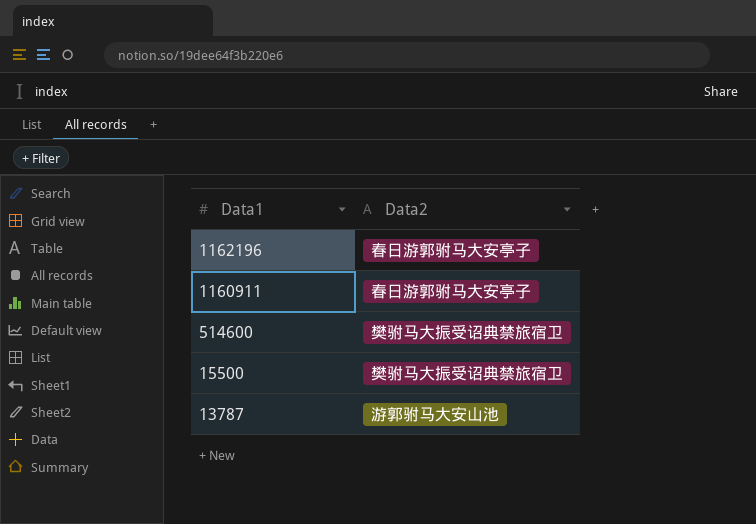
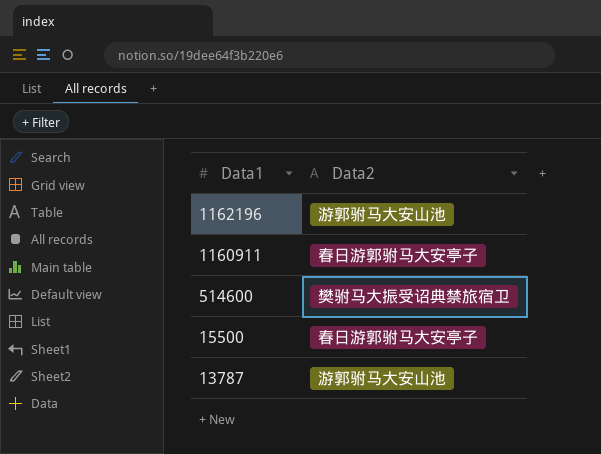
1162196 | Data2: 春日游郭驸马大安亭子 -> 游郭驸马大安山池
15500 | Data2: 樊驸马大振受诏典禁旅宿卫 -> 春日游郭驸马大安亭子

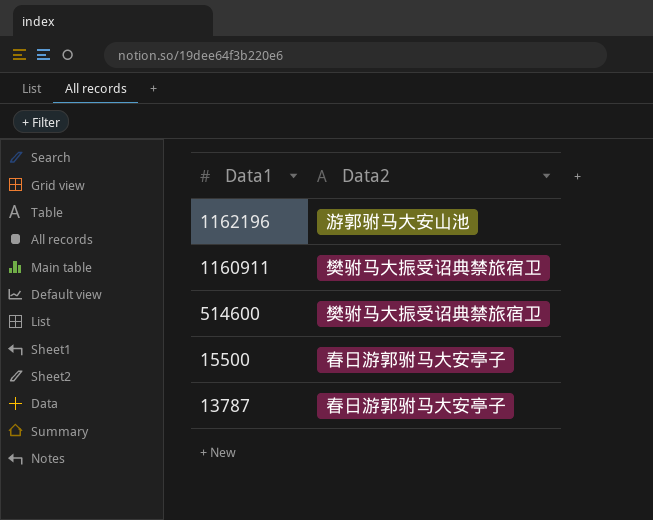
1160911 | Data2: 春日游郭驸马大安亭子 -> 樊驸马大振受诏典禁旅宿卫
13787 | Data2: 游郭驸马大安山池 -> 春日游郭驸马大安亭子

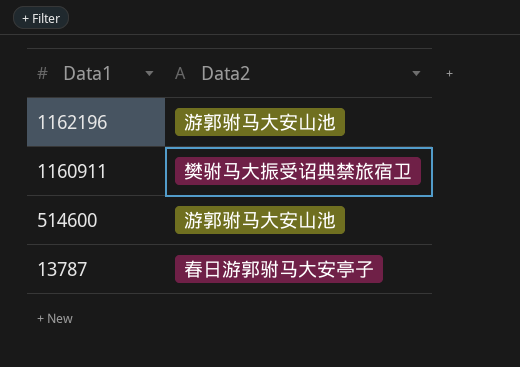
row 15500: 春日游郭驸马大安亭子 -> none
514600 | Data2: 樊驸马大振受诏典禁旅宿卫 -> 游郭驸马大安山池

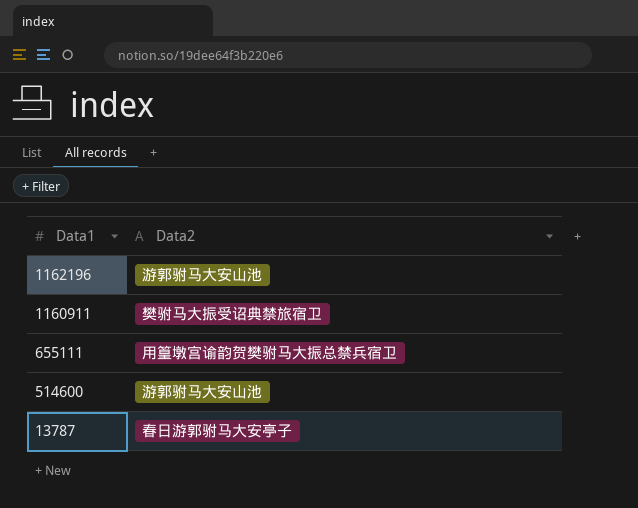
row 655111: none -> 用篁墩宫谕韵贺樊驸马大振总禁兵宿卫

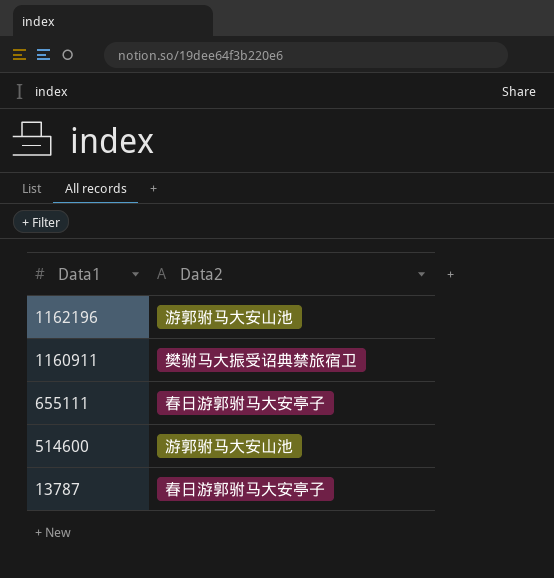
655111 | Data2: 用篁墩宫谕韵贺樊驸马大振总禁兵宿卫 -> 春日游郭驸马大安亭子

